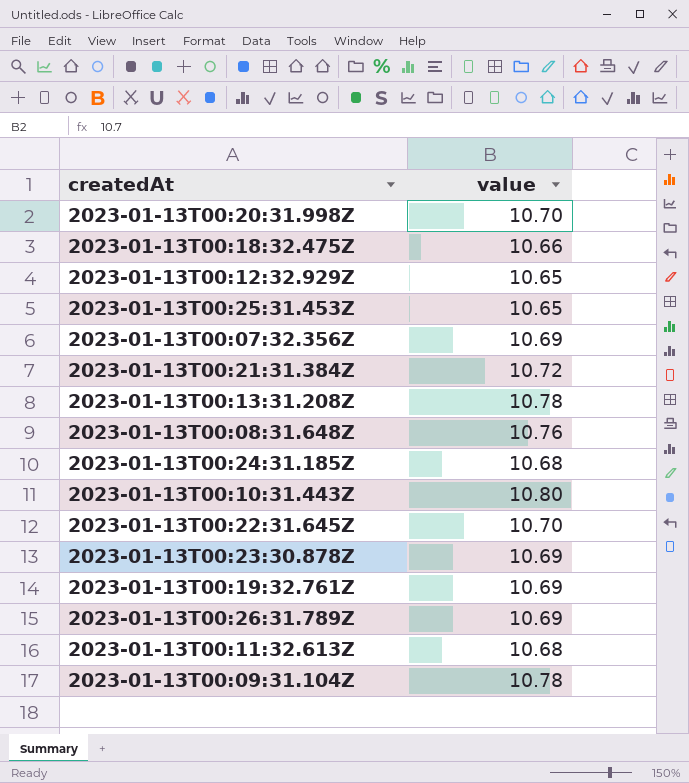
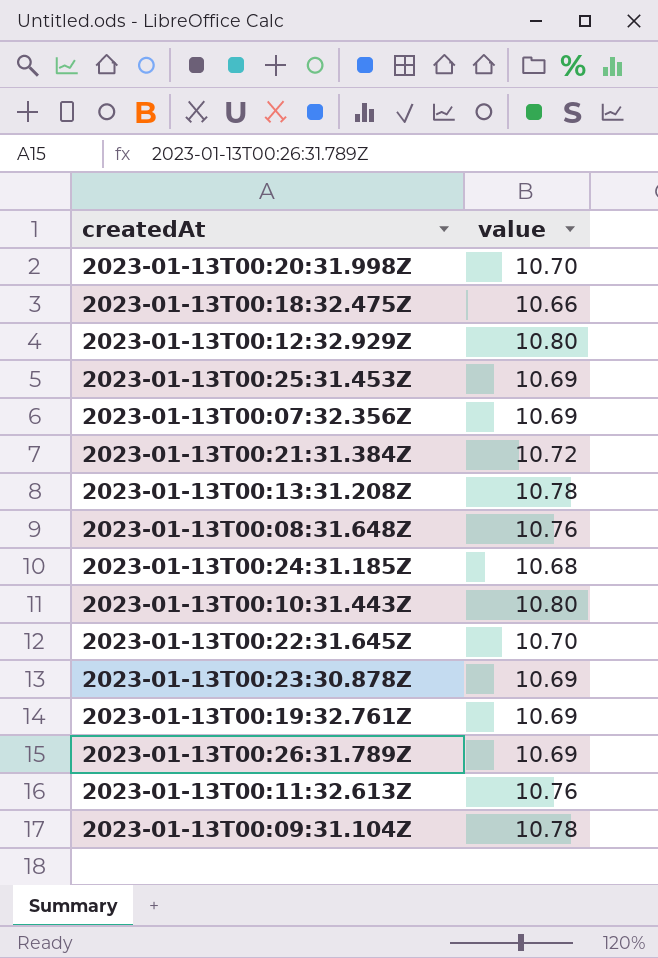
2023-01-13T00:12:32.929Z | value: 10.65 -> 10.80
2023-01-13T00:25:31.453Z | value: 10.65 -> 10.69
2023-01-13T00:11:32.613Z | value: 10.68 -> 10.76

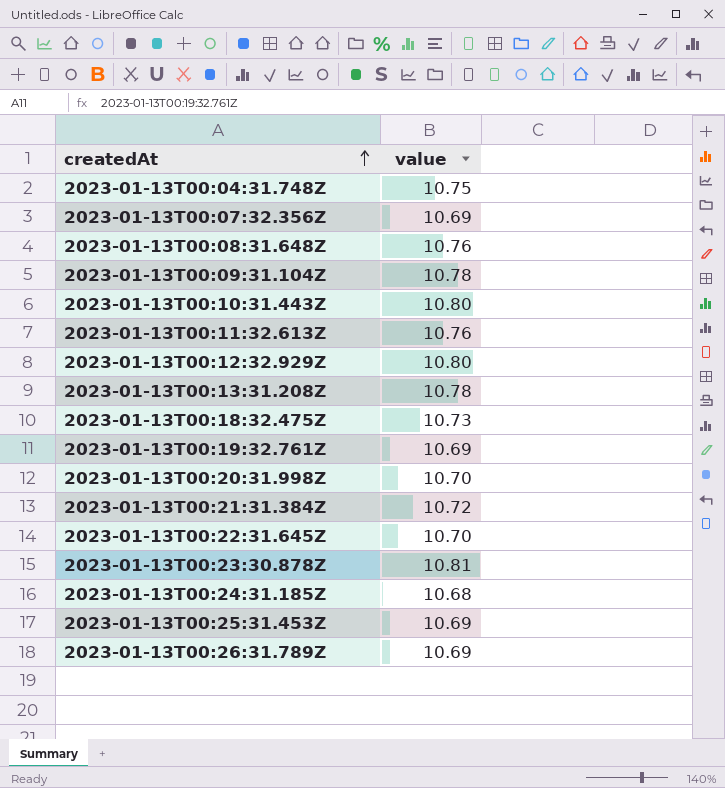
row order: none -> createdAt ascending
row 2023-01-13T00:04:31.748Z: none -> 10.75
2023-01-13T00:18:32.475Z | value: 10.66 -> 10.73
2023-01-13T00:23:30.878Z | value: 10.69 -> 10.81

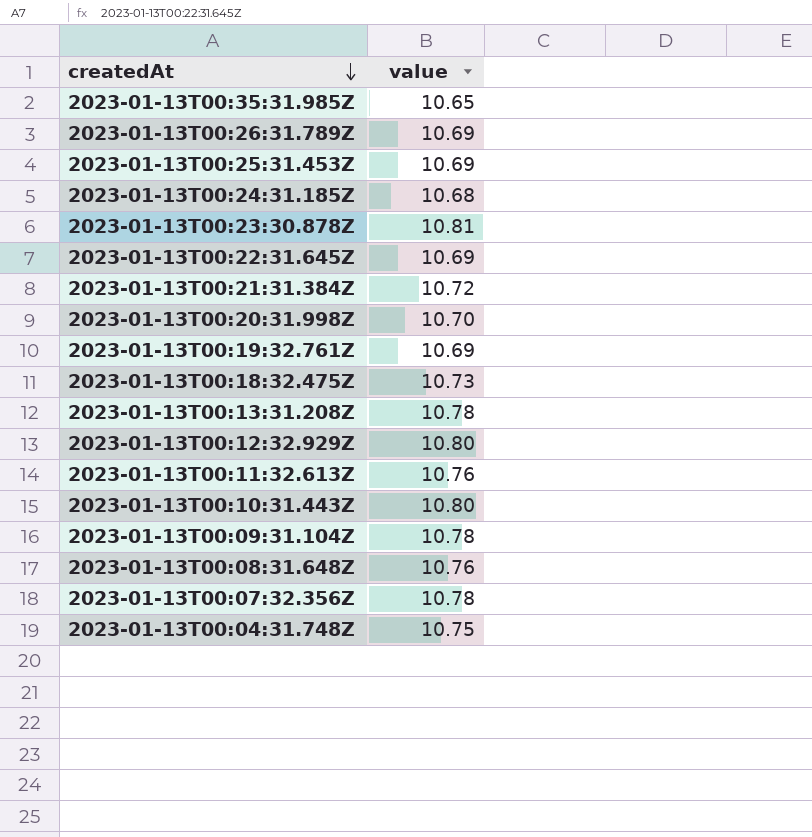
row order: createdAt ascending -> createdAt descending
row 2023-01-13T00:35:31.985Z: none -> 10.65
2023-01-13T00:22:31.645Z | value: 10.70 -> 10.69
2023-01-13T00:07:32.356Z | value: 10.69 -> 10.78

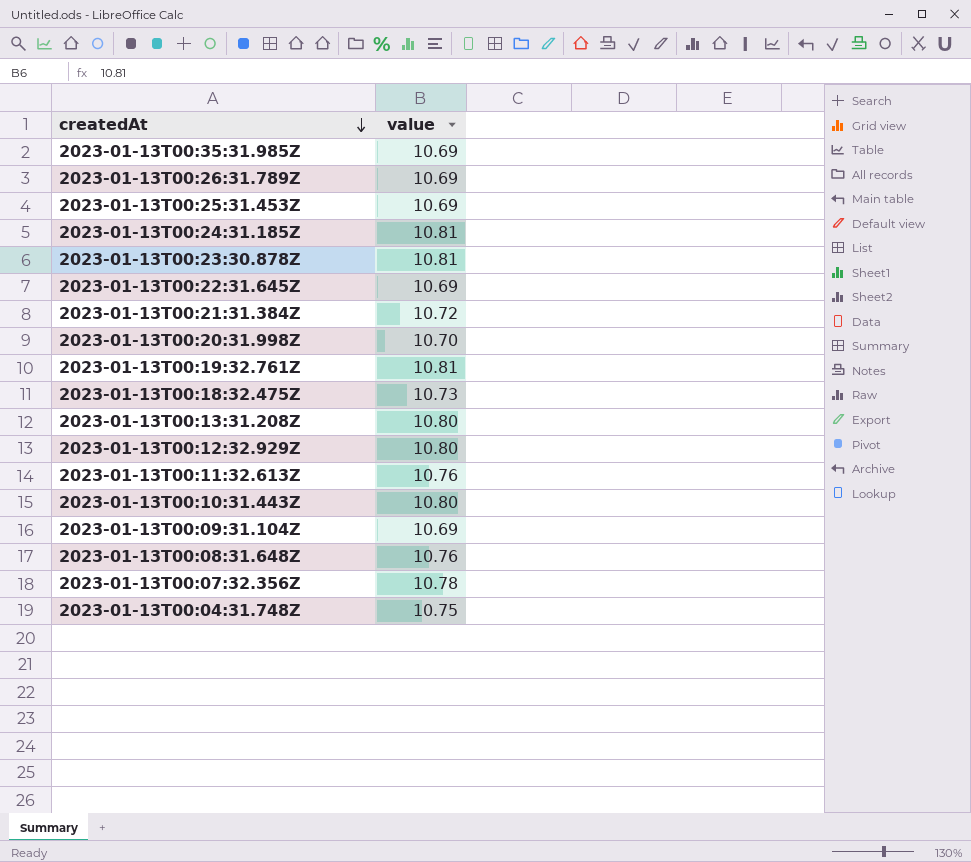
2023-01-13T00:35:31.985Z | value: 10.65 -> 10.69
2023-01-13T00:24:31.185Z | value: 10.68 -> 10.81
2023-01-13T00:19:32.761Z | value: 10.69 -> 10.81
2023-01-13T00:13:31.208Z | value: 10.78 -> 10.80
2023-01-13T00:09:31.104Z | value: 10.78 -> 10.69

